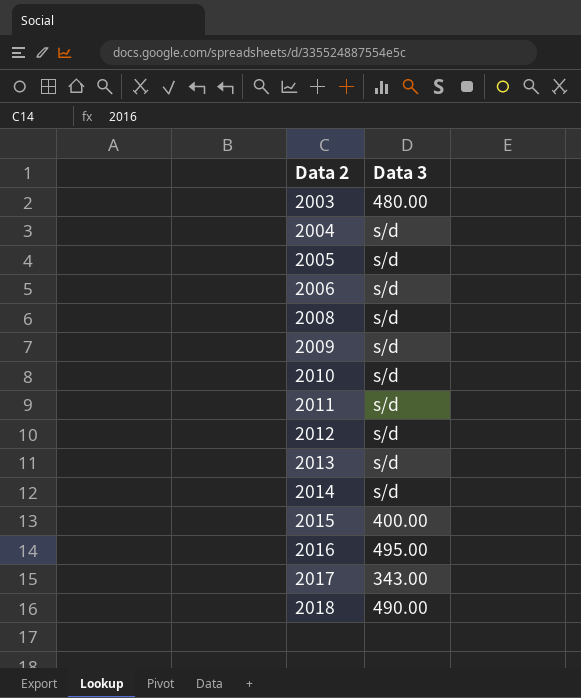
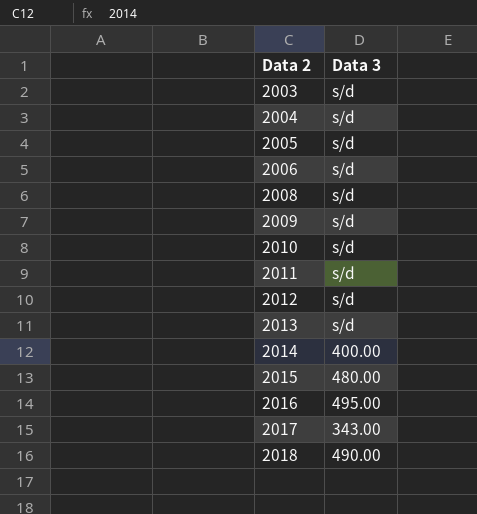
2003 | Data 3: 480.00 -> s/d
2014 | Data 3: s/d -> 400.00
2015 | Data 3: 400.00 -> 480.00

